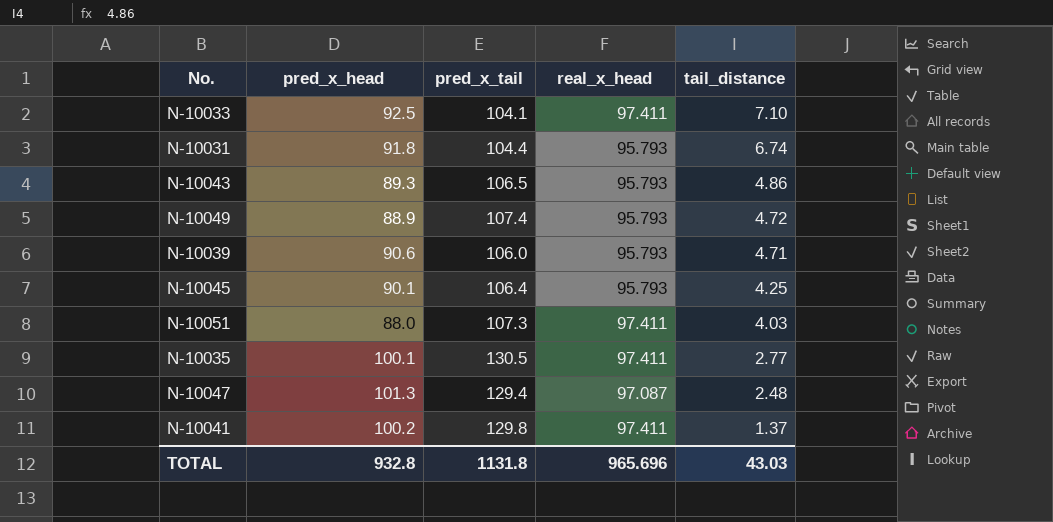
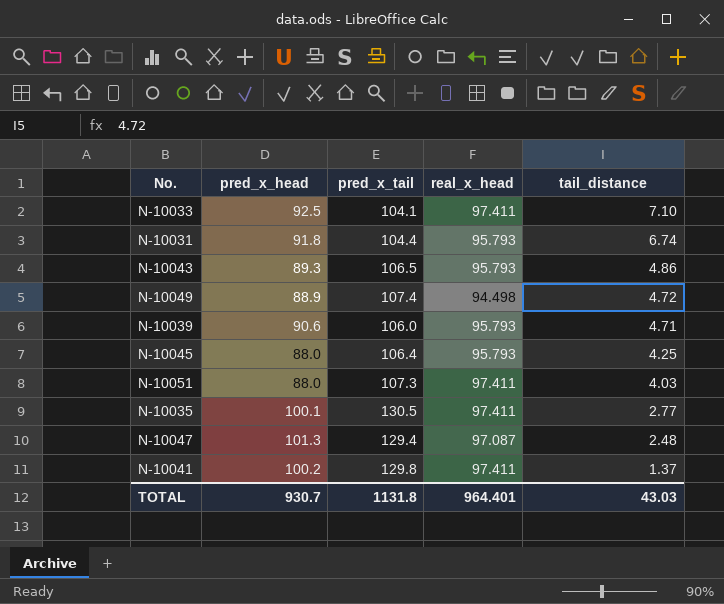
N-10049 | real_x_head: 95.793 -> 94.498
N-10045 | pred_x_head: 90.1 -> 88.0
TOTAL | pred_x_head: 932.8 -> 930.7
TOTAL | real_x_head: 965.696 -> 964.401

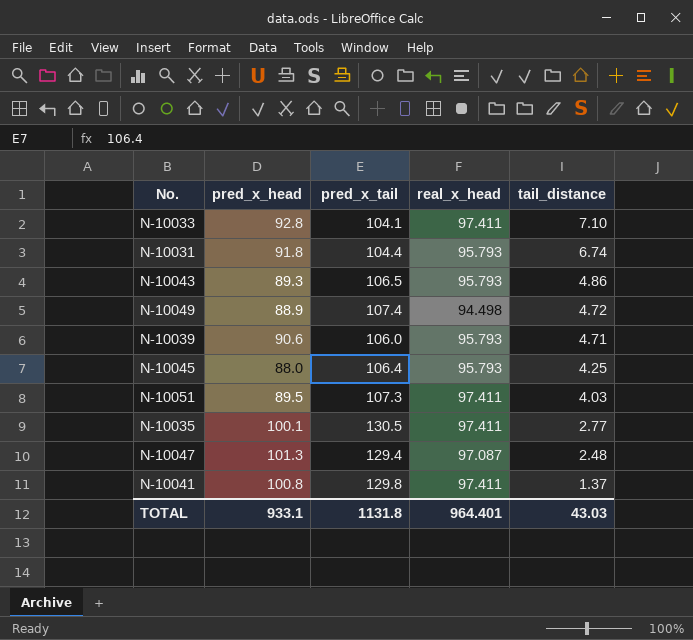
N-10033 | pred_x_head: 92.5 -> 92.8
N-10051 | pred_x_head: 88.0 -> 89.5
N-10041 | pred_x_head: 100.2 -> 100.8
TOTAL | pred_x_head: 930.7 -> 933.1

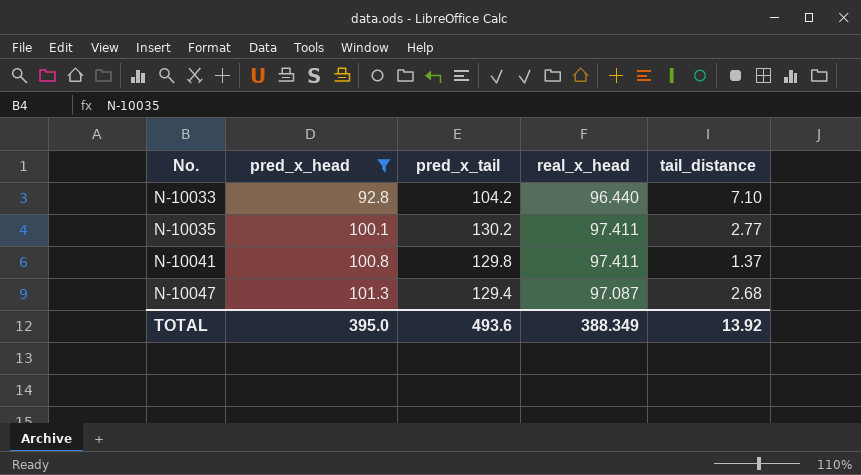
filter: none -> pred_x_head >= 92.8
row order: tail_distance descending -> No. ascending
N-10033 | pred_x_tail: 104.1 -> 104.2
N-10033 | real_x_head: 97.411 -> 96.440
N-10035 | pred_x_tail: 130.5 -> 130.2
N-10047 | tail_distance: 2.48 -> 2.68
TOTAL | pred_x_head: 933.1 -> 395.0
TOTAL | pred_x_tail: 1131.8 -> 493.6
TOTAL | real_x_head: 964.401 -> 388.349
TOTAL | tail_distance: 43.03 -> 13.92

